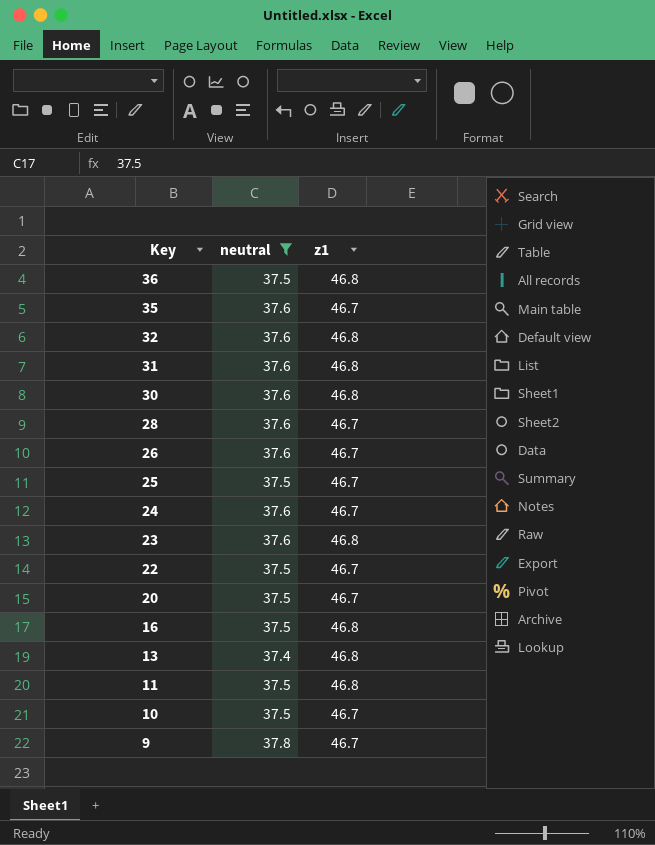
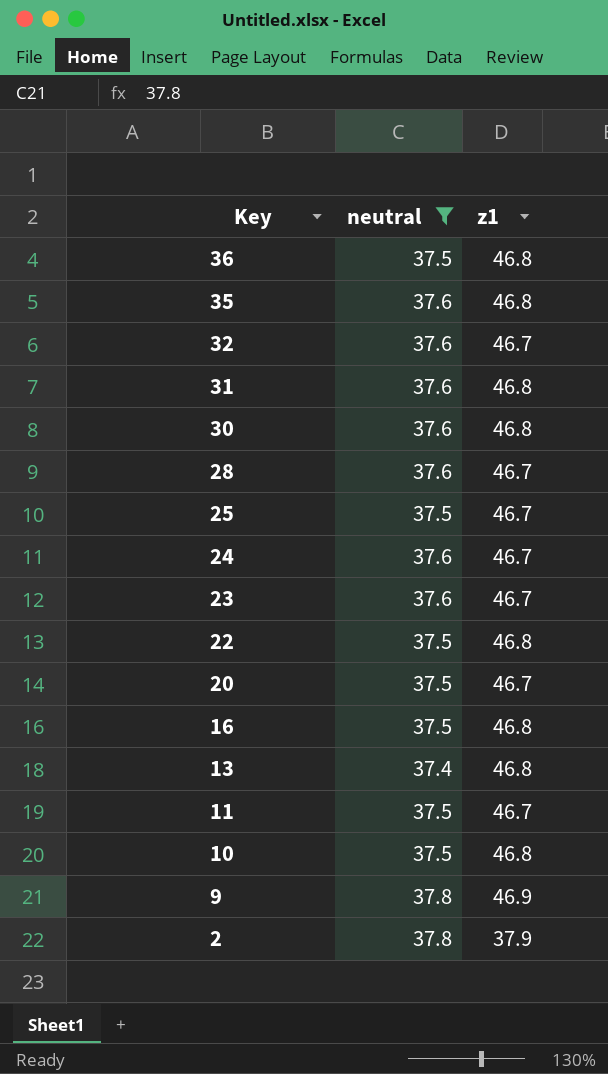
row 26: 37.6 | 46.7 -> none
35 | z1: 46.7 -> 46.8
32 | z1: 46.8 -> 46.7
23 | z1: 46.8 -> 46.7
22 | z1: 46.7 -> 46.8
11 | z1: 46.8 -> 46.7
10 | z1: 46.7 -> 46.8
9 | z1: 46.7 -> 46.9
row 2: none -> 37.8 | 37.9

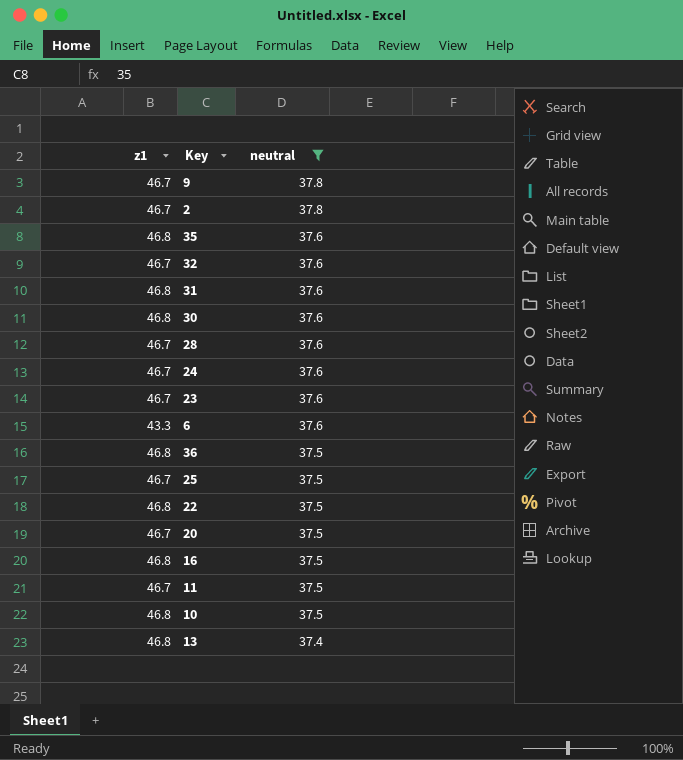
row order: Key descending -> neutral descending
column z1 | position: 3 -> 1
9 | z1: 46.9 -> 46.7
2 | z1: 37.9 -> 46.7
row 6: none -> 43.3 | 37.6

